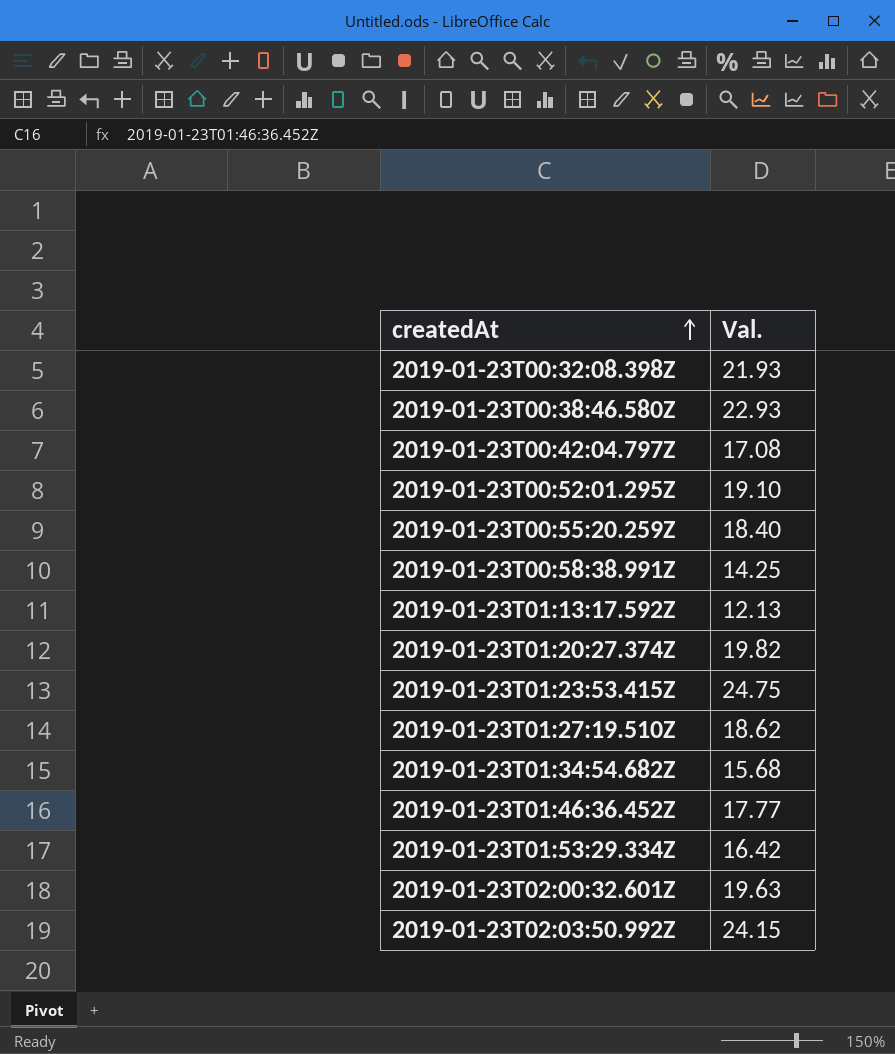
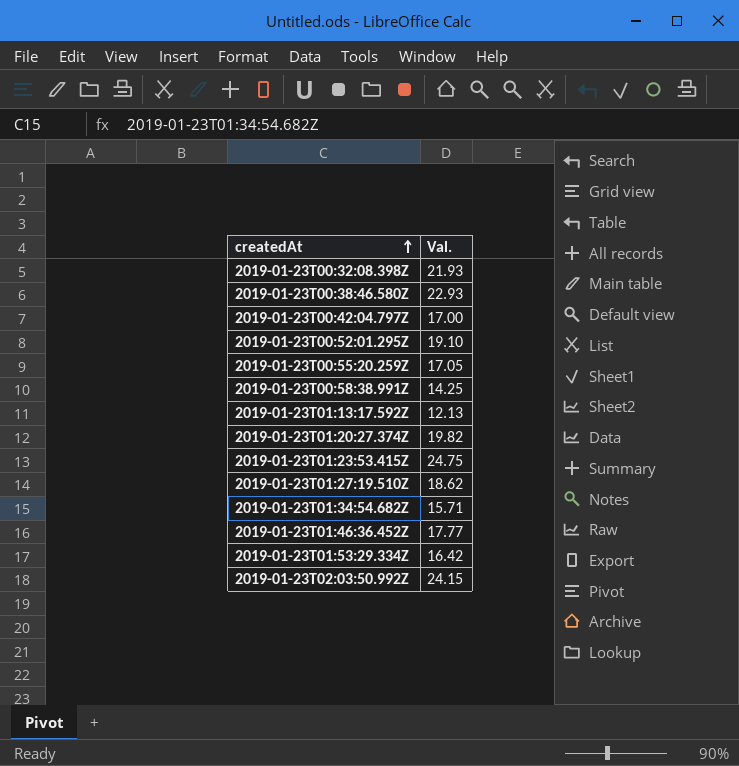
row 2019-01-23T02:00:32.601Z: 19.63 -> none
2019-01-23T00:42:04.797Z | Val.: 17.08 -> 17.00
2019-01-23T00:55:20.259Z | Val.: 18.40 -> 17.05
2019-01-23T01:34:54.682Z | Val.: 15.68 -> 15.71

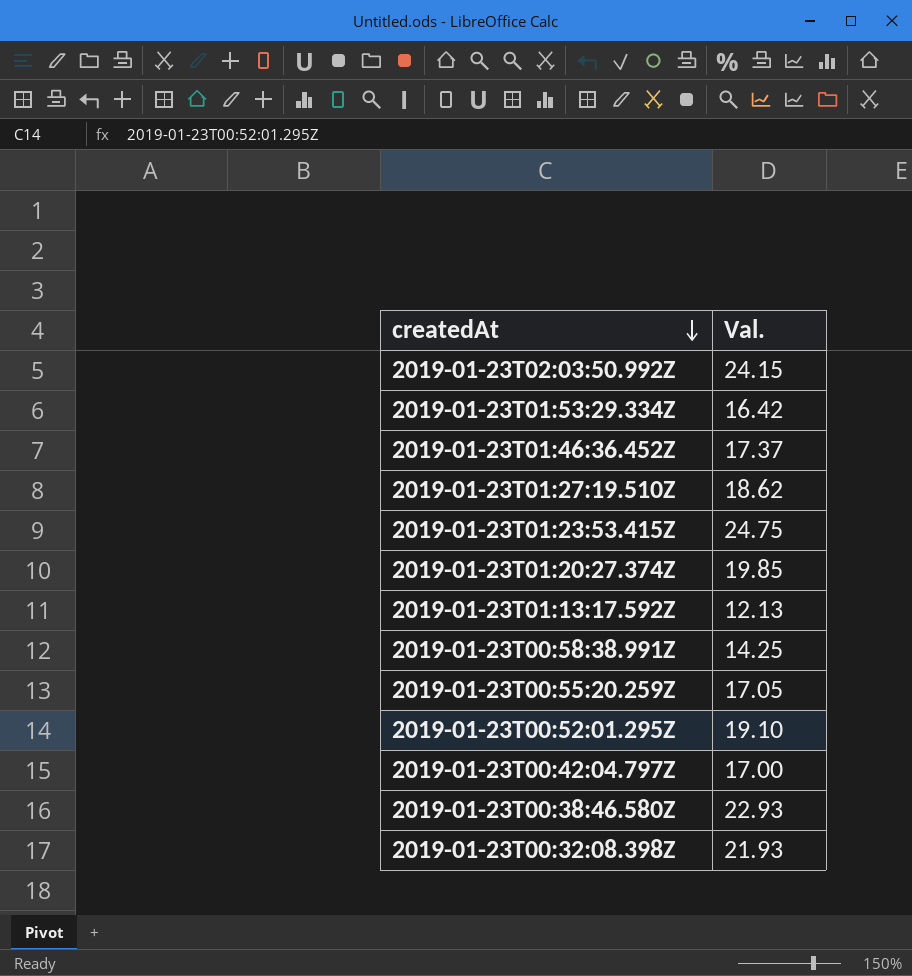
row order: createdAt ascending -> createdAt descending
row 2019-01-23T01:34:54.682Z: 15.71 -> none
2019-01-23T01:46:36.452Z | Val.: 17.77 -> 17.37
2019-01-23T01:20:27.374Z | Val.: 19.82 -> 19.85

